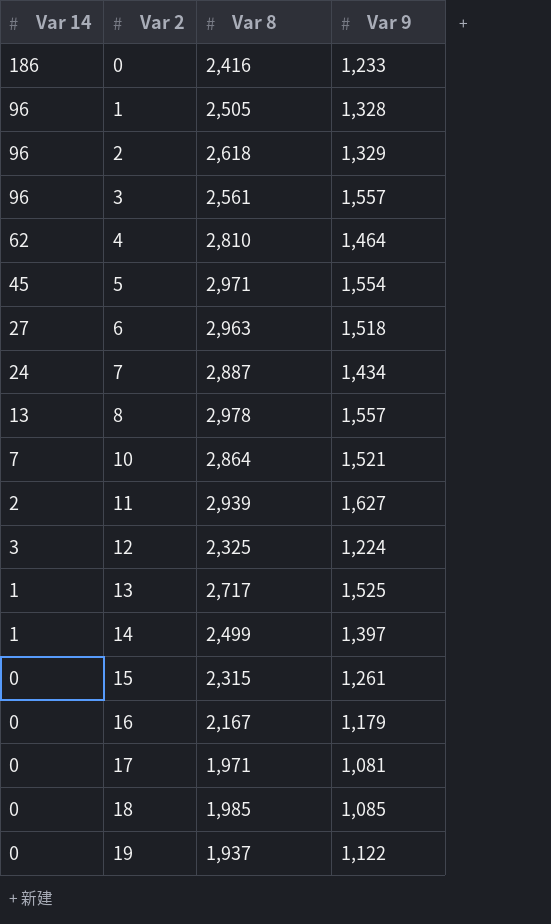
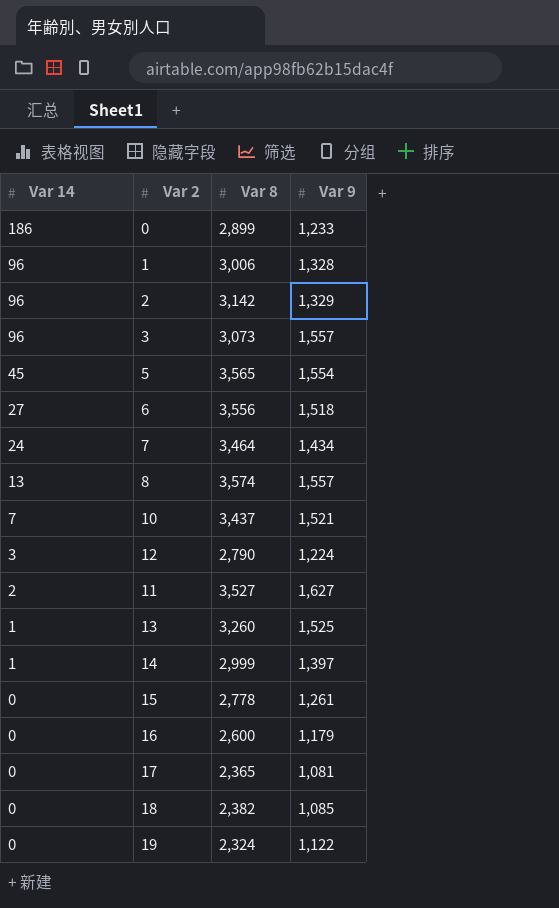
row order: Var 2 ascending -> Var 14 descending
row 4: 62 | 2,810 | 1,464 -> none
0 | Var 8: 2,416 -> 2,899
1 | Var 8: 2,505 -> 3,006
2 | Var 8: 2,618 -> 3,142
3 | Var 8: 2,561 -> 3,073
5 | Var 8: 2,971 -> 3,565
6 | Var 8: 2,963 -> 3,556
7 | Var 8: 2,887 -> 3,464
8 | Var 8: 2,978 -> 3,574
10 | Var 8: 2,864 -> 3,437
12 | Var 8: 2,325 -> 2,790
11 | Var 8: 2,939 -> 3,527
13 | Var 8: 2,717 -> 3,260
14 | Var 8: 2,499 -> 2,999
15 | Var 8: 2,315 -> 2,778
16 | Var 8: 2,167 -> 2,600
17 | Var 8: 1,971 -> 2,365
18 | Var 8: 1,985 -> 2,382
19 | Var 8: 1,937 -> 2,324

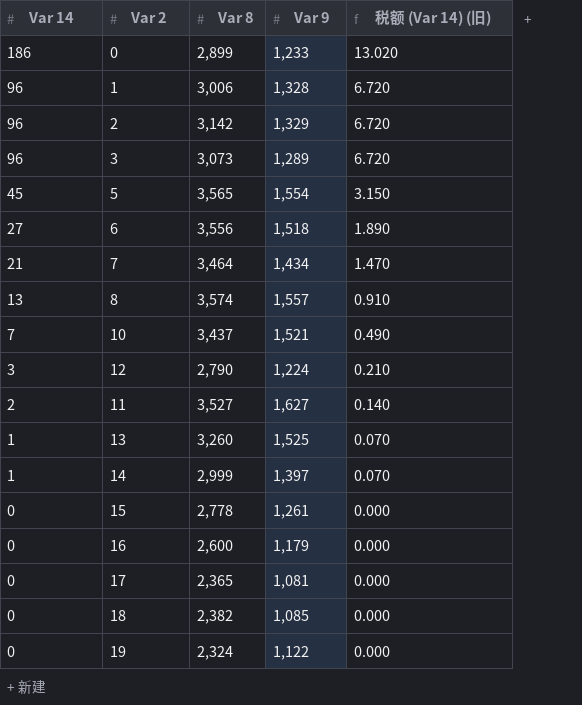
column 税额 (Var 14) (旧) | formula: none -> [Var 14] * 0.07
3 | Var 9: 1,557 -> 1,289
7 | Var 14: 24 -> 21

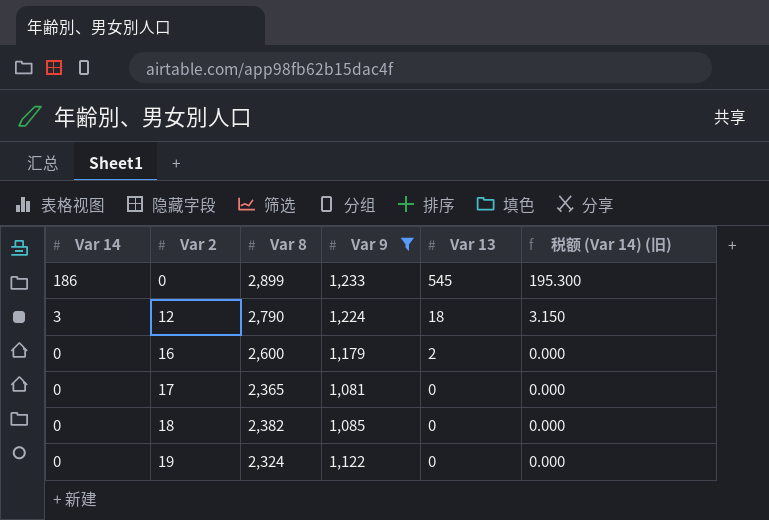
filter: none -> Var 9 <= 1,233
column Var 13 | position: none -> 5
column 税额 (Var 14) (旧) | formula: [Var 14] * 0.07 -> [Var 14] * 1.05

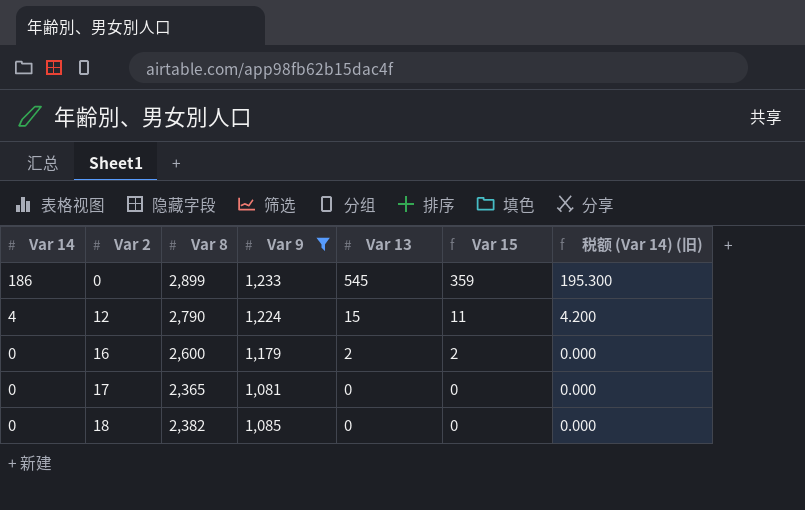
column Var 15 | formula: none -> [Var 13] - [Var 14]
row 19: 0 | 2,324 | 1,122 | 0 | 0.000 -> none
12 | Var 14: 3 -> 4
12 | Var 13: 18 -> 15
12 | 税额 (Var 14) (旧): 3.150 -> 4.200

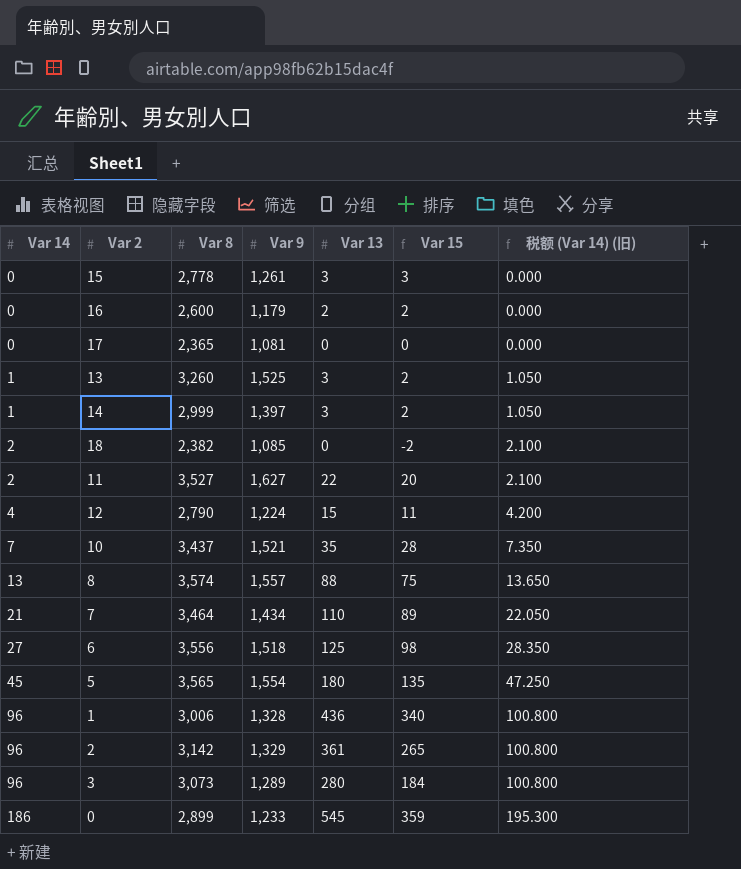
filter: Var 9 <= 1,233 -> none
row order: Var 14 descending -> Var 14 ascending
18 | Var 14: 0 -> 2
18 | Var 15: 0 -> -2
18 | 税额 (Var 14) (旧): 0.000 -> 2.100

